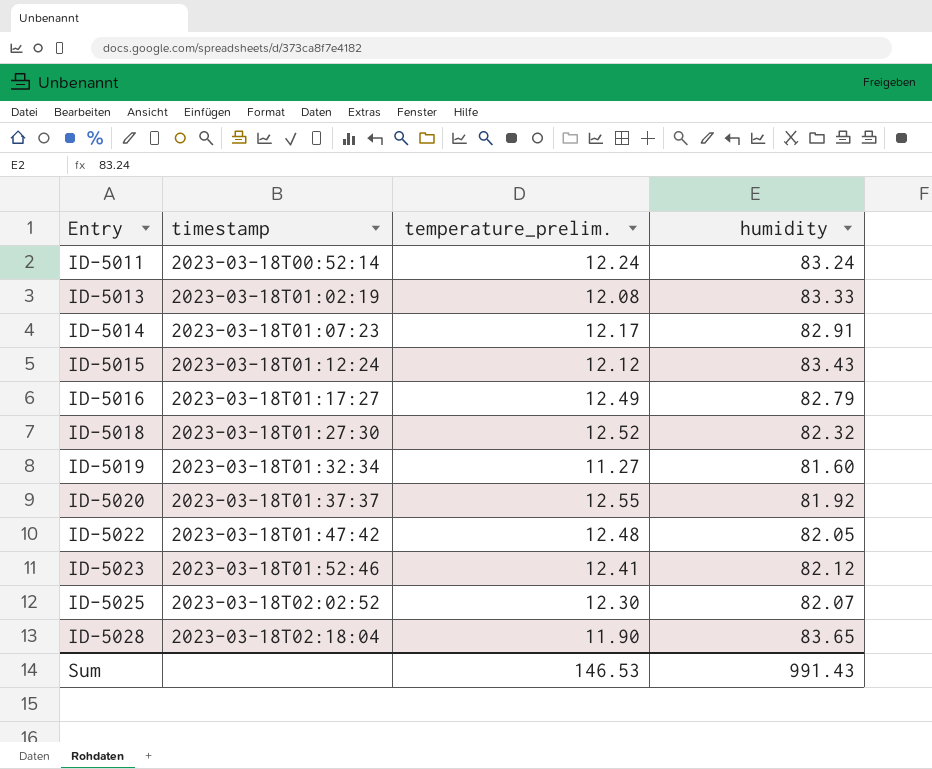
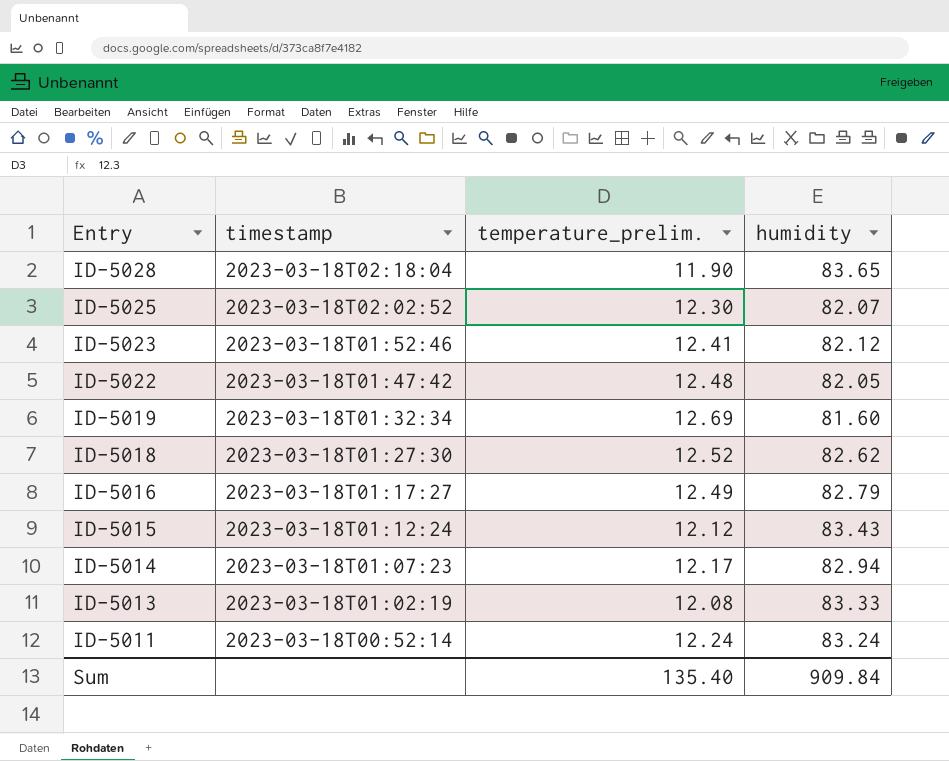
row order: Entry ascending -> Entry descending
row ID-5020: 2023-03-18T01:37:37 | 12.55 | 81.92 -> none
ID-5019 | temperature_prelim.: 11.27 -> 12.69
ID-5018 | humidity: 82.32 -> 82.62
ID-5014 | humidity: 82.91 -> 82.94
Sum | temperature_prelim.: 146.53 -> 135.40
Sum | humidity: 991.43 -> 909.84

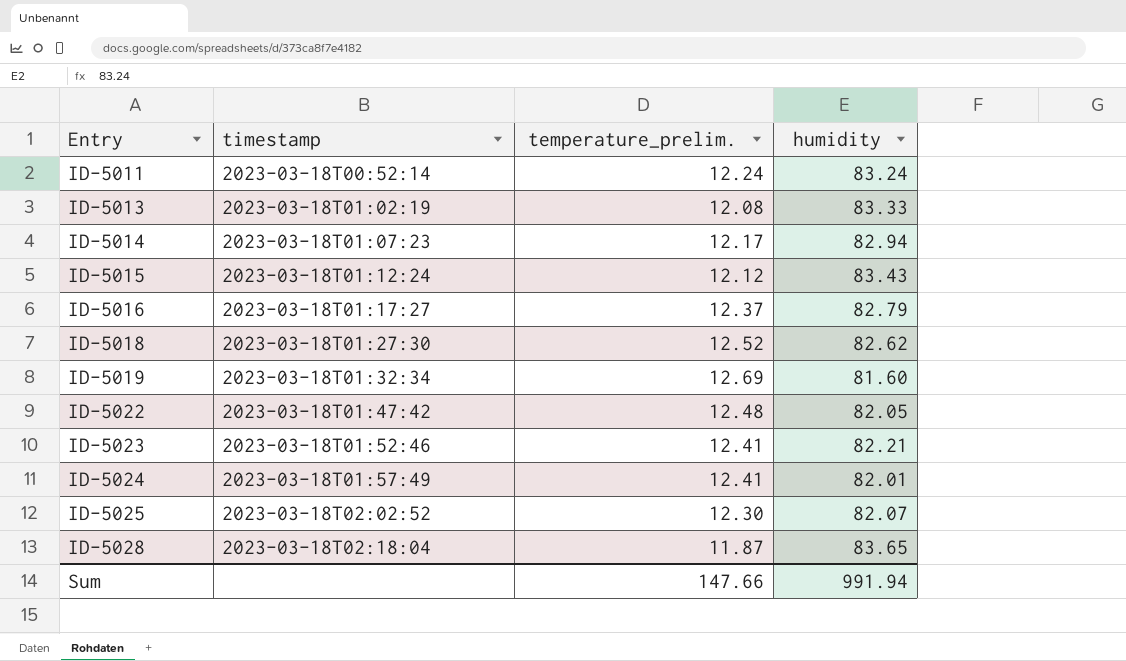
row order: Entry descending -> Entry ascending
ID-5016 | temperature_prelim.: 12.49 -> 12.37
ID-5023 | humidity: 82.12 -> 82.21
row ID-5024: none -> 2023-03-18T01:57:49 | 12.41 | 82.01
ID-5028 | temperature_prelim.: 11.90 -> 11.87
Sum | temperature_prelim.: 135.40 -> 147.66
Sum | humidity: 909.84 -> 991.94

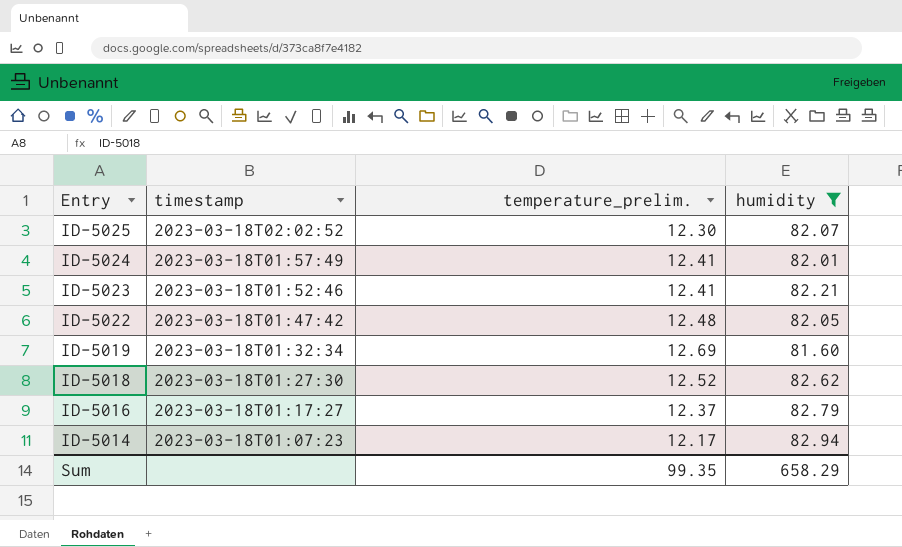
filter: none -> humidity <= 82.94
row order: Entry ascending -> Entry descending
Sum | temperature_prelim.: 147.66 -> 99.35
Sum | humidity: 991.94 -> 658.29

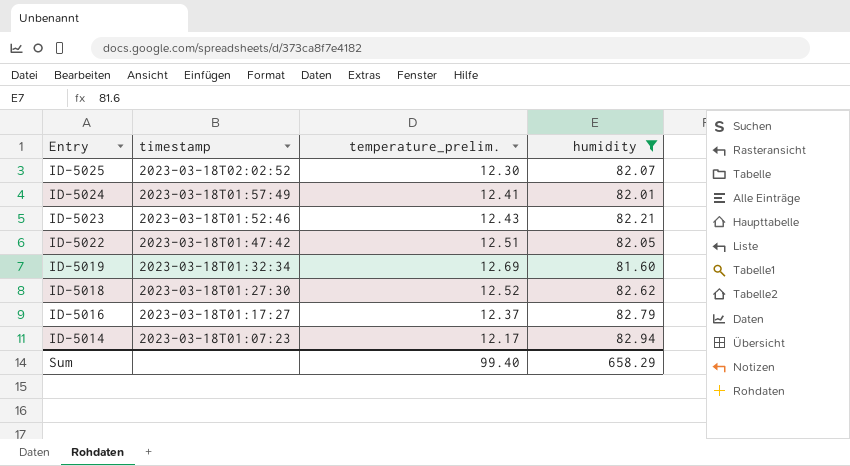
ID-5023 | temperature_prelim.: 12.41 -> 12.43
ID-5022 | temperature_prelim.: 12.48 -> 12.51
Sum | temperature_prelim.: 99.35 -> 99.40

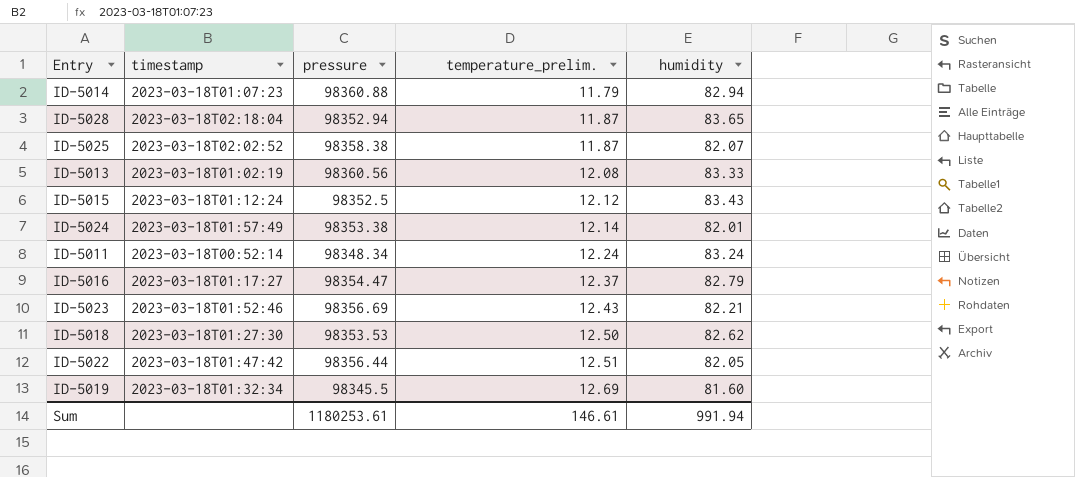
filter: humidity <= 82.94 -> none
row order: Entry descending -> temperature_prelim. ascending
column pressure | position: none -> 3
ID-5014 | temperature_prelim.: 12.17 -> 11.79
ID-5025 | temperature_prelim.: 12.30 -> 11.87
ID-5024 | temperature_prelim.: 12.41 -> 12.14
ID-5018 | temperature_prelim.: 12.52 -> 12.50
Sum | temperature_prelim.: 99.40 -> 146.61
Sum | humidity: 658.29 -> 991.94

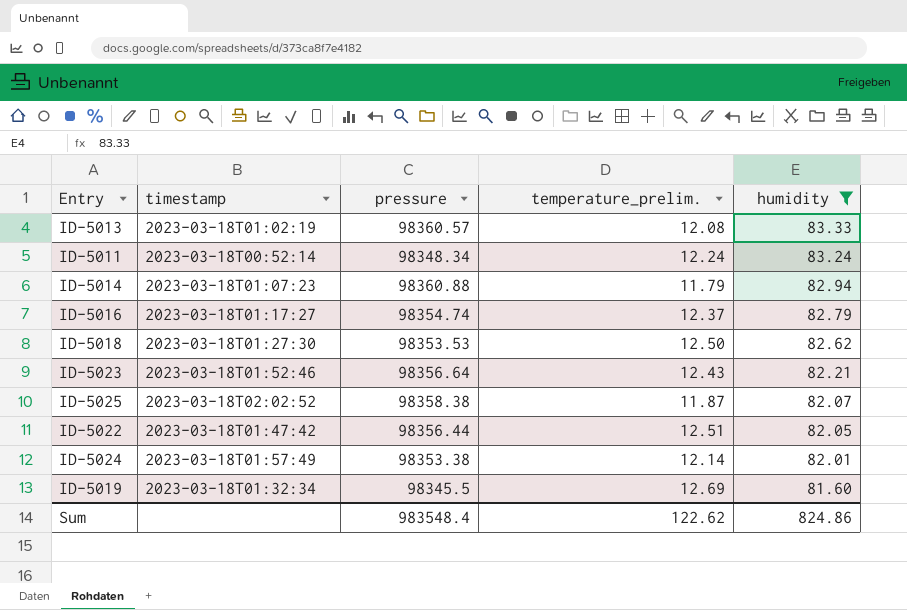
filter: none -> humidity <= 83.33
row order: temperature_prelim. ascending -> humidity descending
ID-5013 | pressure: 98360.56 -> 98360.57
ID-5016 | pressure: 98354.47 -> 98354.74
ID-5023 | pressure: 98356.69 -> 98356.64
Sum | pressure: 1180253.61 -> 983548.4
Sum | temperature_prelim.: 146.61 -> 122.62
Sum | humidity: 991.94 -> 824.86

